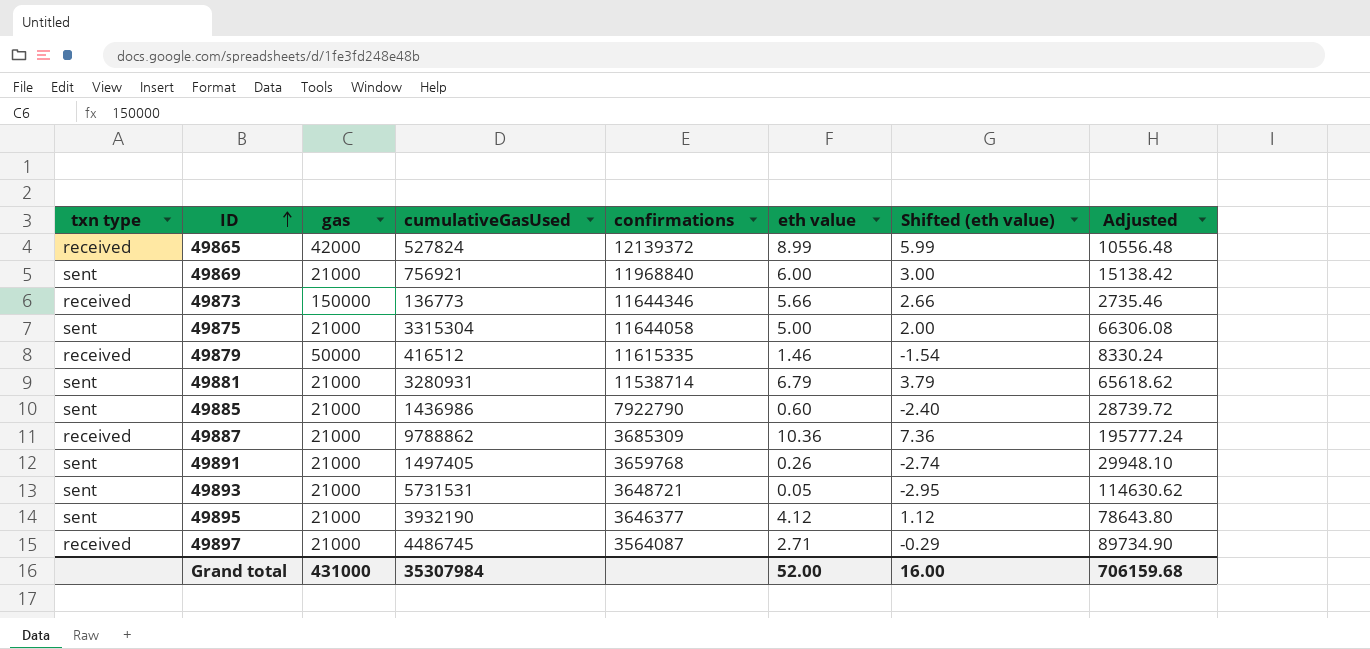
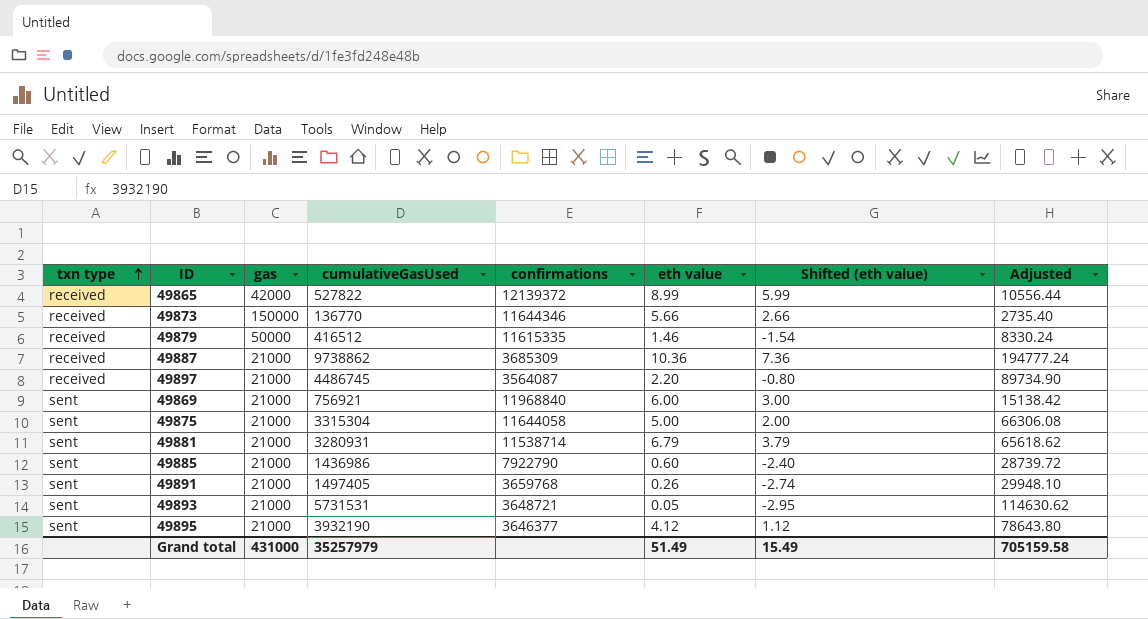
row order: ID ascending -> txn type ascending
49865 | cumulativeGasUsed: 527824 -> 527822
49865 | Adjusted: 10556.48 -> 10556.44
49873 | cumulativeGasUsed: 136773 -> 136770
49873 | Adjusted: 2735.46 -> 2735.40
49887 | cumulativeGasUsed: 9788862 -> 9738862
49887 | Adjusted: 195777.24 -> 194777.24
49897 | eth value: 2.71 -> 2.20
49897 | Shifted (eth value): -0.29 -> -0.80
Grand total | cumulativeGasUsed: 35307984 -> 35257979
Grand total | eth value: 52.00 -> 51.49
Grand total | Shifted (eth value): 16.00 -> 15.49
Grand total | Adjusted: 706159.68 -> 705159.58

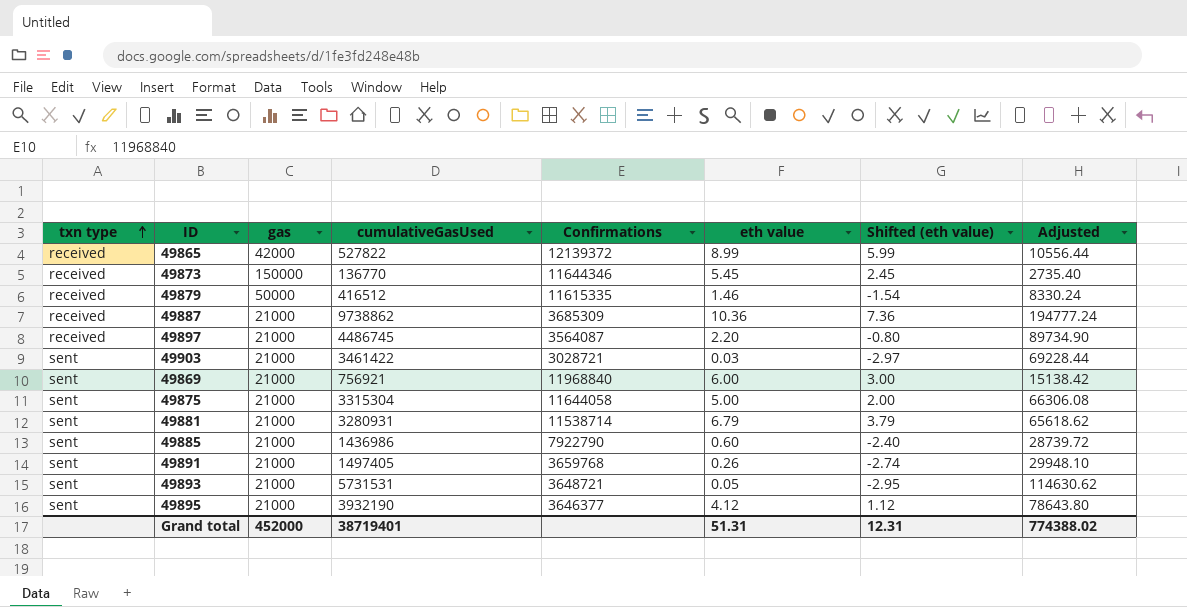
column name: confirmations -> Confirmations
49873 | eth value: 5.66 -> 5.45
49873 | Shifted (eth value): 2.66 -> 2.45
row 49903: none -> sent | 21000 | 3461422 | 3028721 | 0.03 | -2.97 | 69228.44
Grand total | gas: 431000 -> 452000
Grand total | cumulativeGasUsed: 35257979 -> 38719401
Grand total | eth value: 51.49 -> 51.31
Grand total | Shifted (eth value): 15.49 -> 12.31
Grand total | Adjusted: 705159.58 -> 774388.02

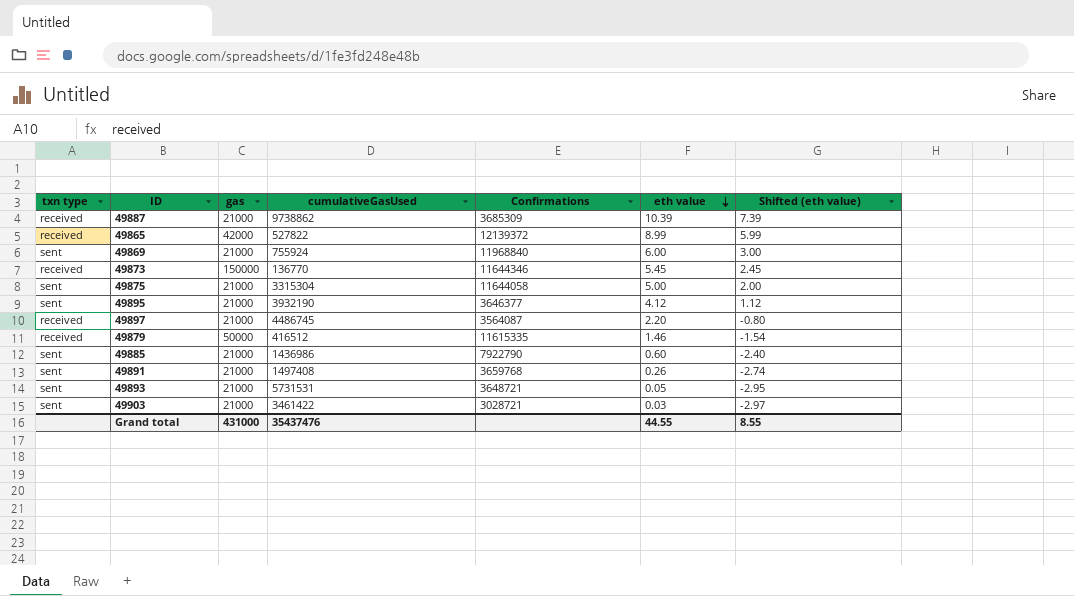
row order: txn type ascending -> eth value descending
column Adjusted | formula: [cumulativeGasUsed] * 0.02 -> none
row 49881: sent | 21000 | 3280931 | 11538714 | 6.79 | 3.79 | 65618.62 -> none
49887 | eth value: 10.36 -> 10.39
49887 | Shifted (eth value): 7.36 -> 7.39
49869 | cumulativeGasUsed: 756921 -> 755924
49891 | cumulativeGasUsed: 1497405 -> 1497408
Grand total | gas: 452000 -> 431000
Grand total | cumulativeGasUsed: 38719401 -> 35437476
Grand total | eth value: 51.31 -> 44.55
Grand total | Shifted (eth value): 12.31 -> 8.55

